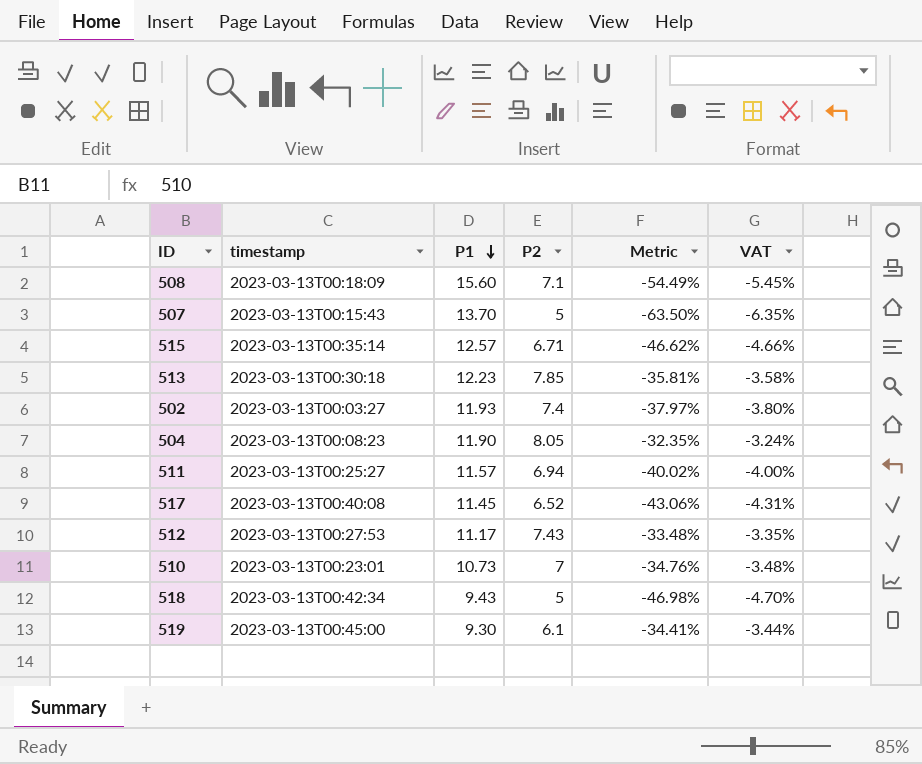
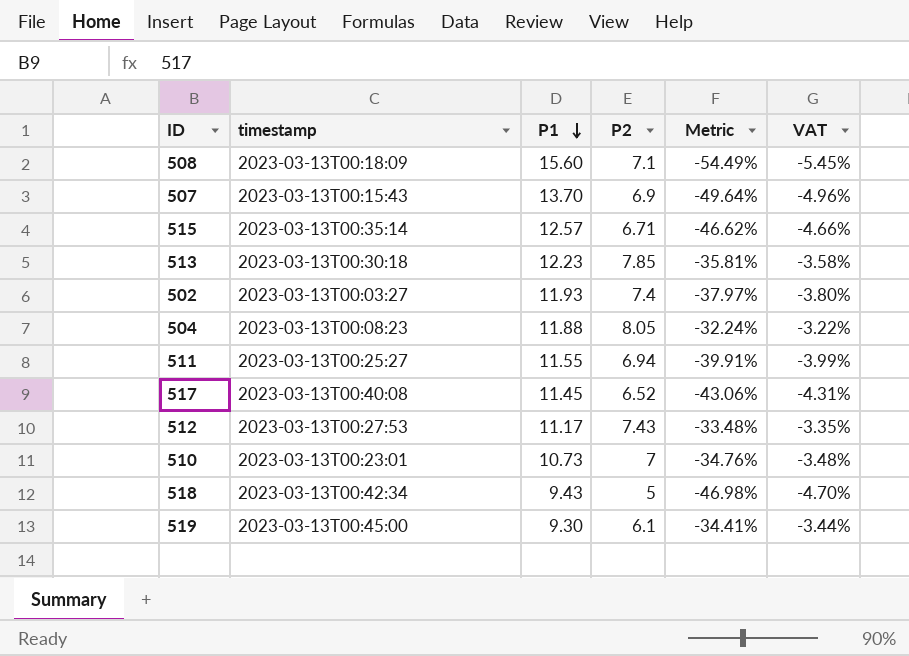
507 | P2: 5 -> 6.9
507 | Metric: -63.50% -> -49.64%
507 | VAT: -6.35% -> -4.96%
504 | P1: 11.90 -> 11.88
504 | Metric: -32.35% -> -32.24%
504 | VAT: -3.24% -> -3.22%
511 | P1: 11.57 -> 11.55
511 | Metric: -40.02% -> -39.91%
511 | VAT: -4.00% -> -3.99%

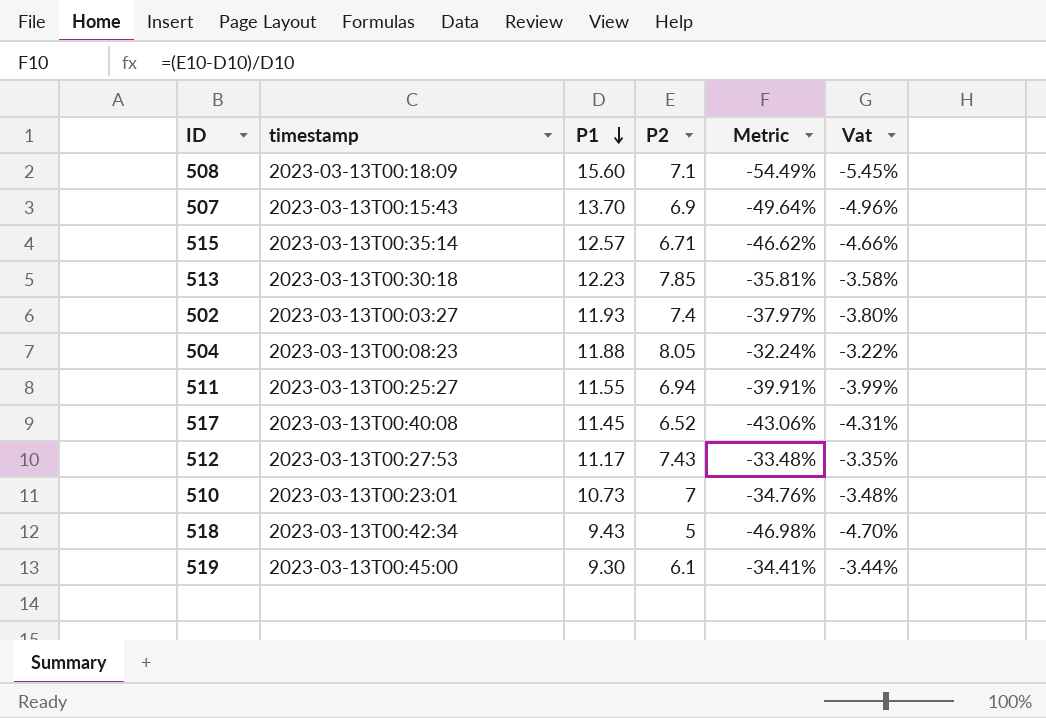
column name: VAT -> Vat

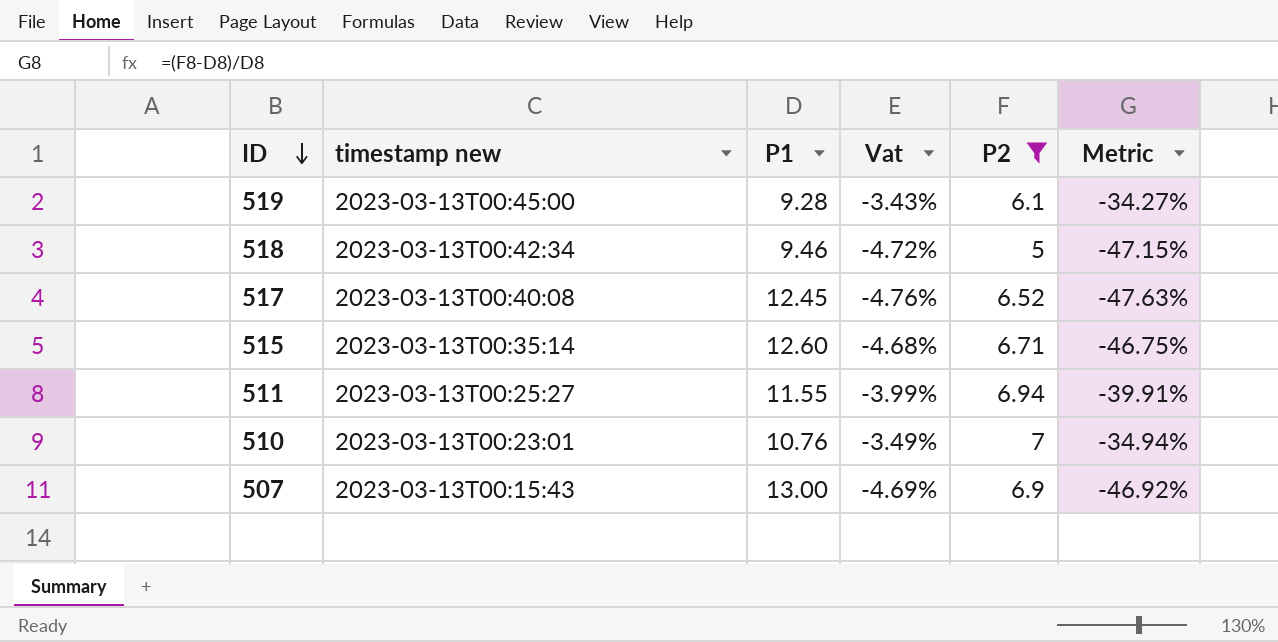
filter: none -> P2 <= 7
row order: P1 descending -> ID descending
column name: timestamp -> timestamp new
column Vat | position: 6 -> 4
519 | P1: 9.30 -> 9.28
519 | Vat: -3.44% -> -3.43%
519 | Metric: -34.41% -> -34.27%
518 | P1: 9.43 -> 9.46
518 | Vat: -4.70% -> -4.72%
518 | Metric: -46.98% -> -47.15%
517 | P1: 11.45 -> 12.45
517 | Vat: -4.31% -> -4.76%
517 | Metric: -43.06% -> -47.63%
515 | P1: 12.57 -> 12.60
515 | Vat: -4.66% -> -4.68%
515 | Metric: -46.62% -> -46.75%
510 | P1: 10.73 -> 10.76
510 | Vat: -3.48% -> -3.49%
510 | Metric: -34.76% -> -34.94%
507 | P1: 13.70 -> 13.00
507 | Vat: -4.96% -> -4.69%
507 | Metric: -49.64% -> -46.92%

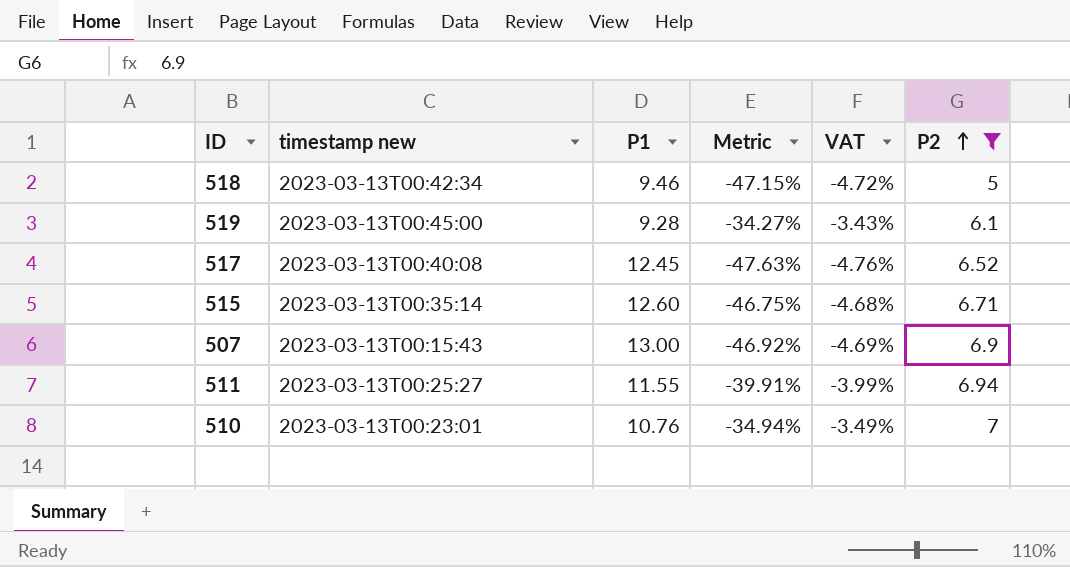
row order: ID descending -> P2 ascending
column Metric | position: 6 -> 4
column name: Vat -> VAT

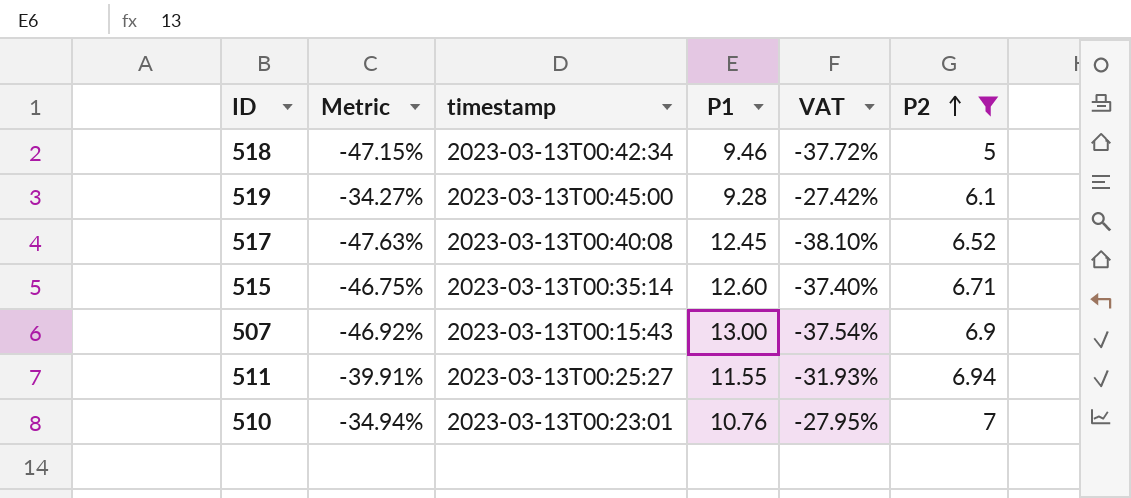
column Metric | position: 4 -> 2
column name: timestamp new -> timestamp
column VAT | formula: [Metric] * 0.1 -> [Metric] * 0.8

